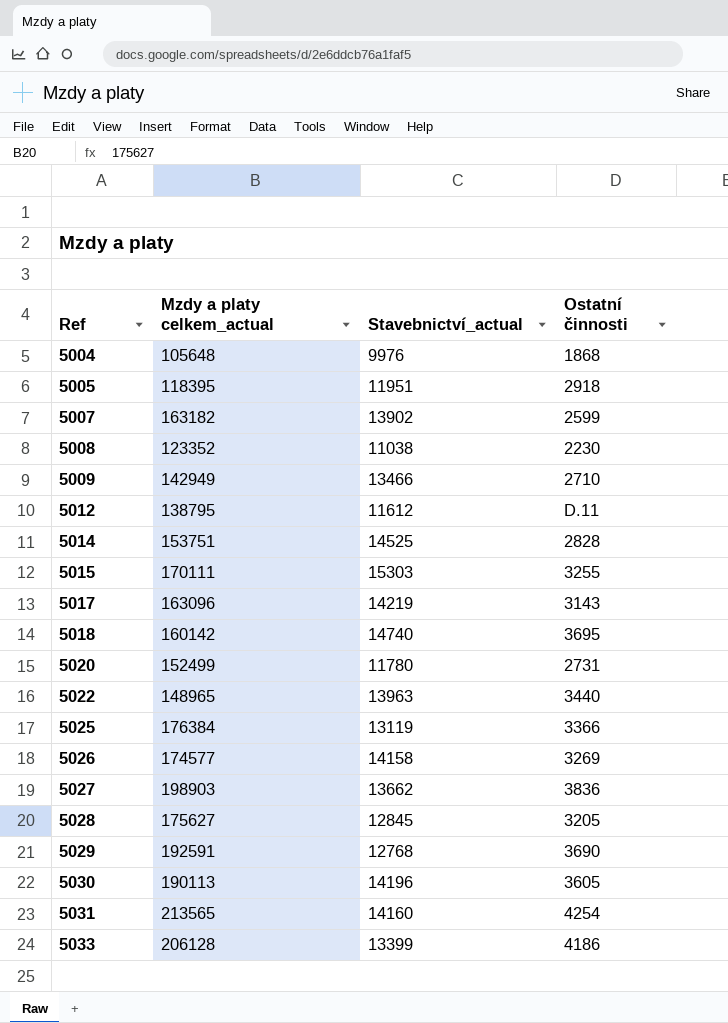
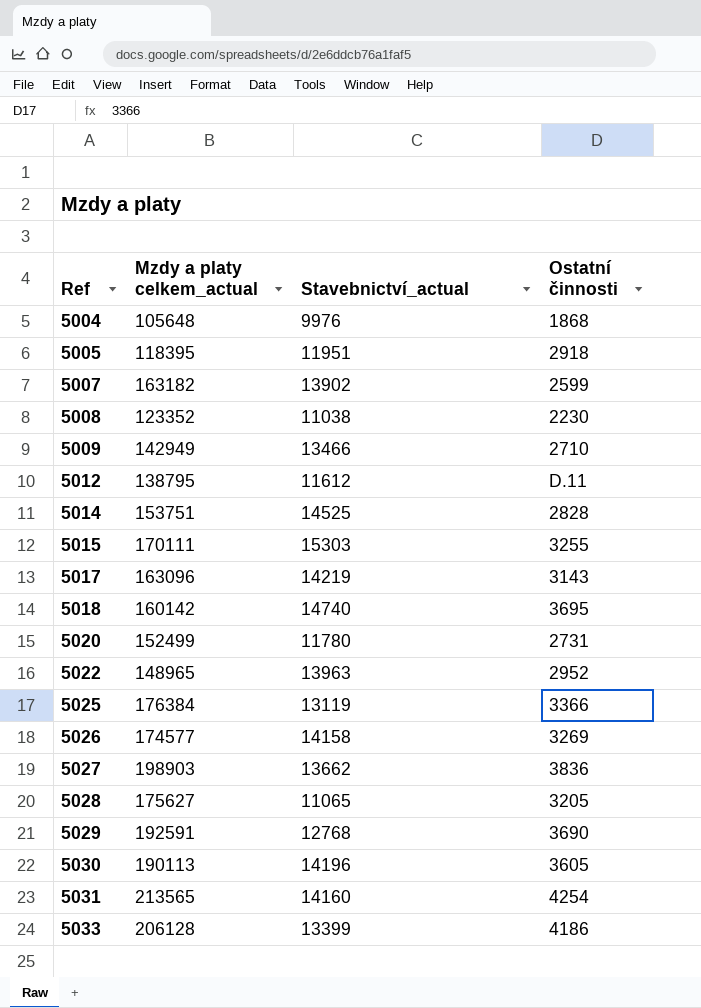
5022 | Ostatní činnosti: 3440 -> 2952
5028 | Stavebnictví_actual: 12845 -> 11065

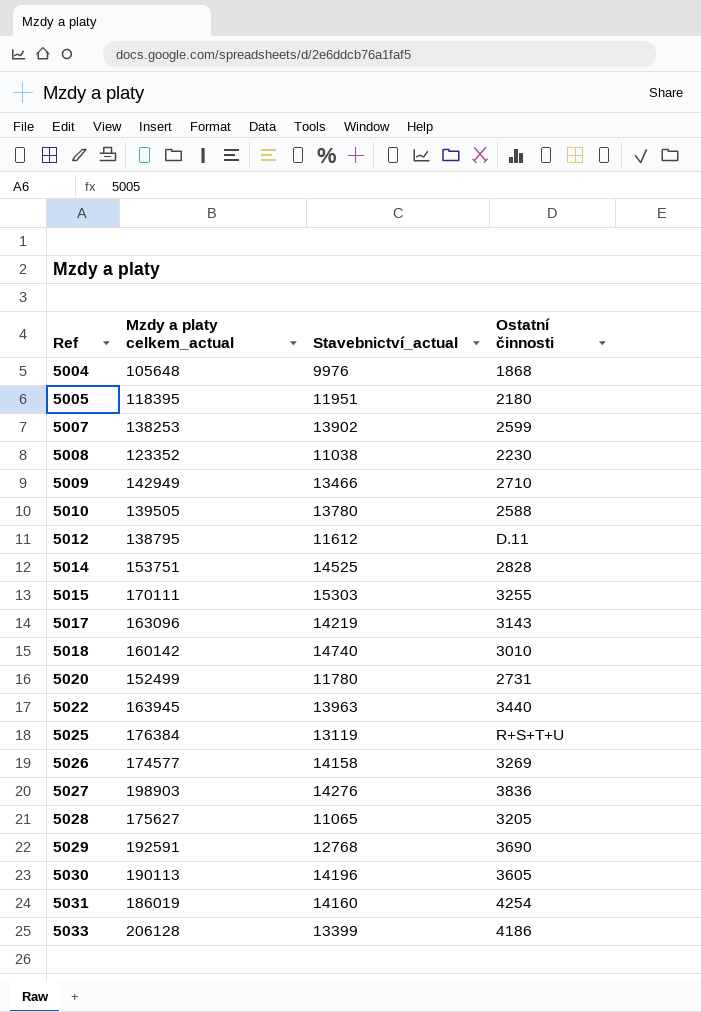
5005 | Ostatní činnosti: 2918 -> 2180
5007 | Mzdy a platy celkem_actual: 163182 -> 138253
row 5010: none -> 139505 | 13780 | 2588
5018 | Ostatní činnosti: 3695 -> 3010
5022 | Mzdy a platy celkem_actual: 148965 -> 163945
5022 | Ostatní činnosti: 2952 -> 3440
5025 | Ostatní činnosti: 3366 -> R+S+T+U
5027 | Stavebnictví_actual: 13662 -> 14276
5031 | Mzdy a platy celkem_actual: 213565 -> 186019

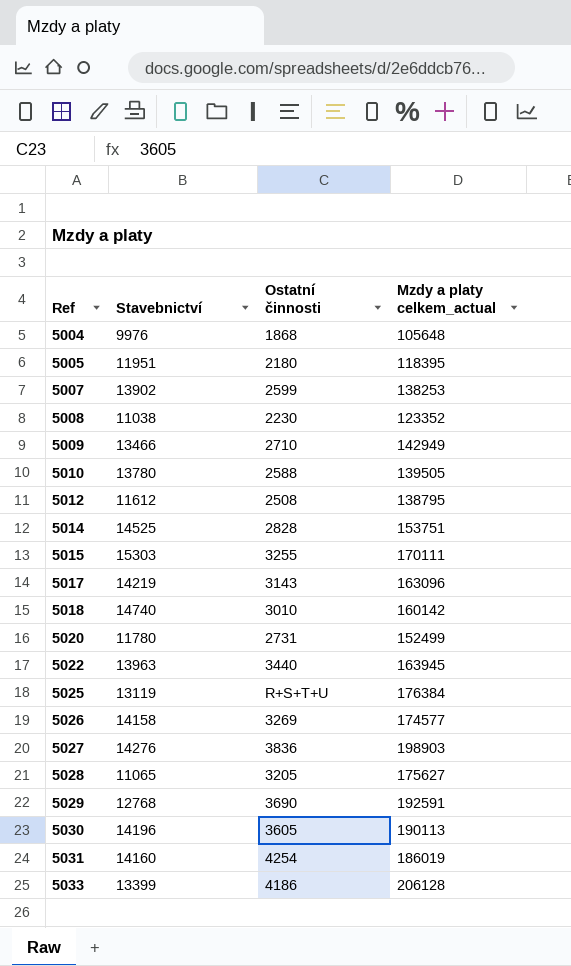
column name: Stavebnictví_actual -> Stavebnictví
column Mzdy a platy celkem_actual | position: 2 -> 4
5012 | Ostatní činnosti: D.11 -> 2508

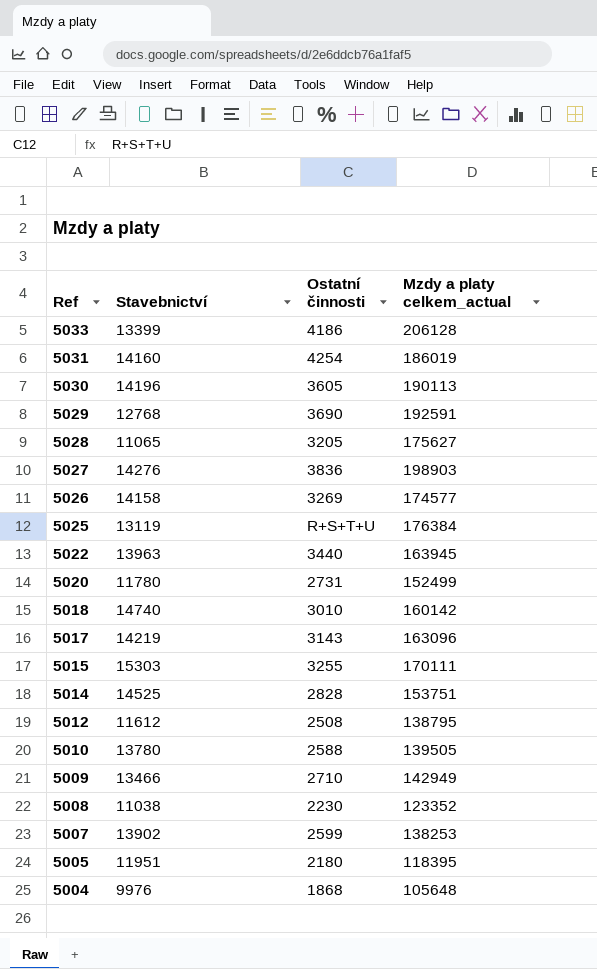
row order: Ref ascending -> Ref descending

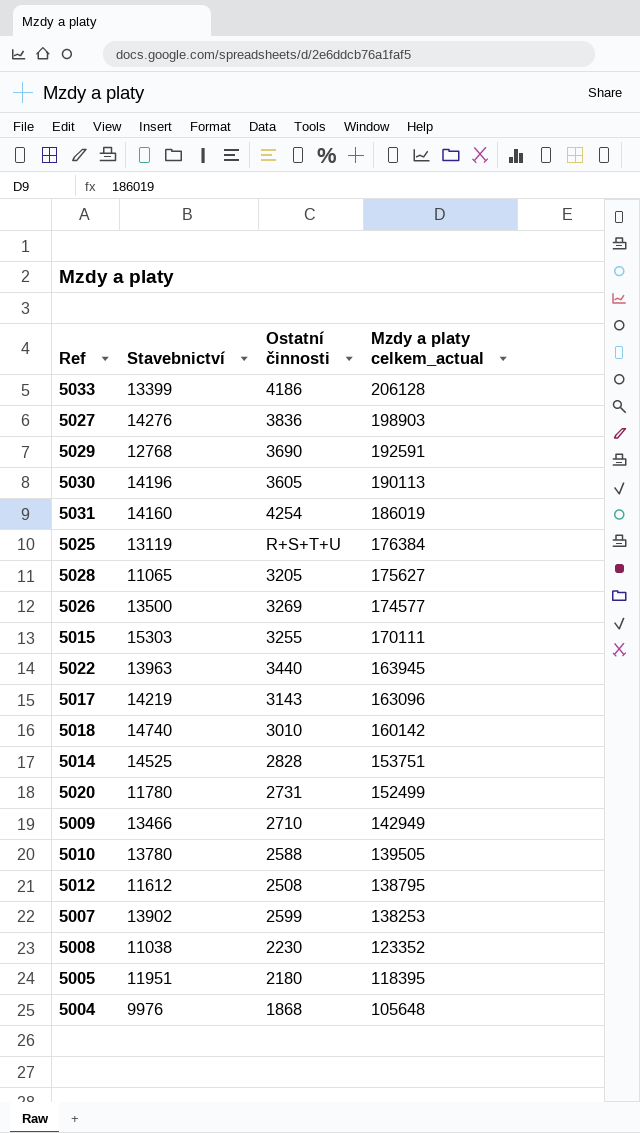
row order: Ref descending -> Mzdy a platy celkem_actual descending
5026 | Stavebnictví: 14158 -> 13500

